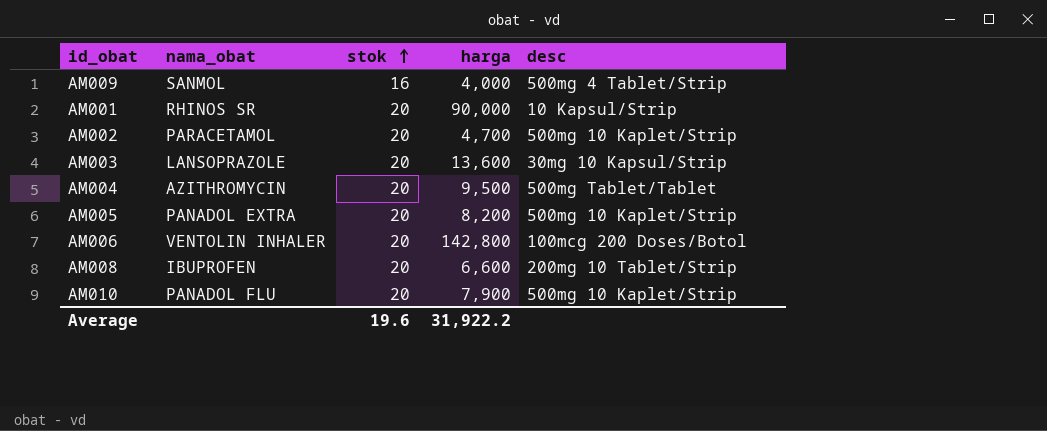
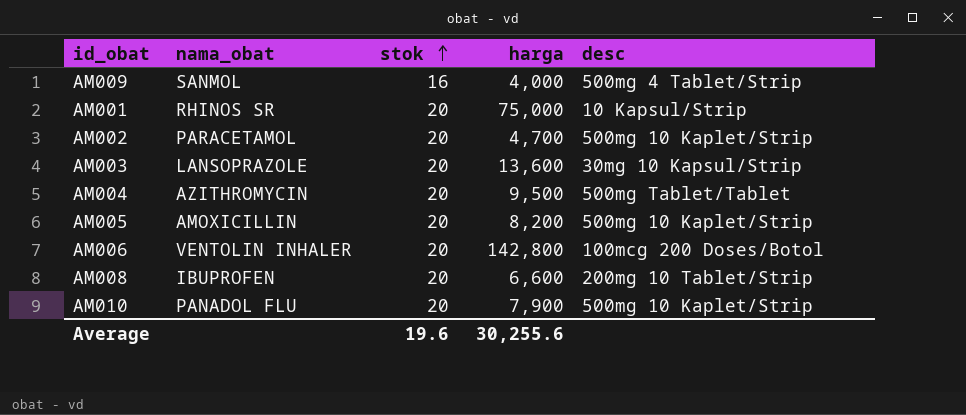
AM001 | harga: 90,000 -> 75,000
AM005 | nama_obat: PANADOL EXTRA -> AMOXICILLIN
Average | harga: 31,922.2 -> 30,255.6

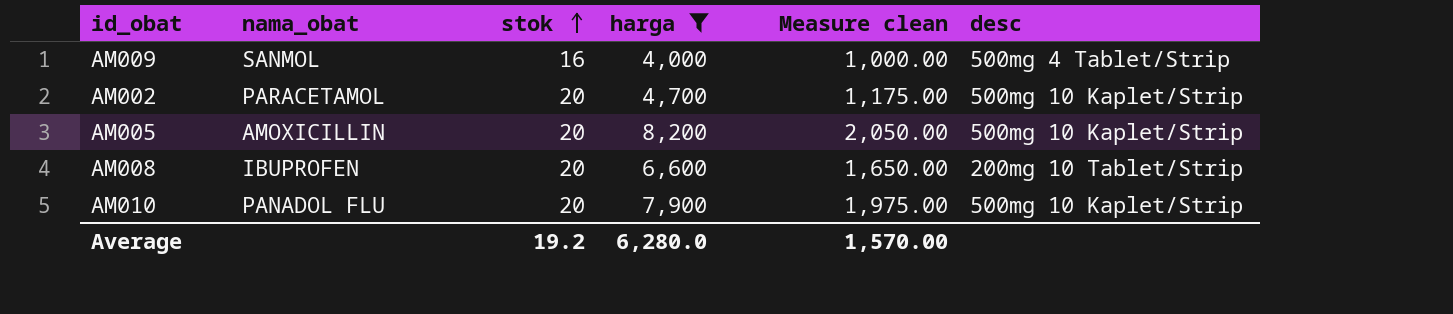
filter: none -> harga <= 8,200
column Measure clean | formula: none -> [harga] * 0.25
Average | stok: 19.6 -> 19.2
Average | harga: 30,255.6 -> 6,280.0

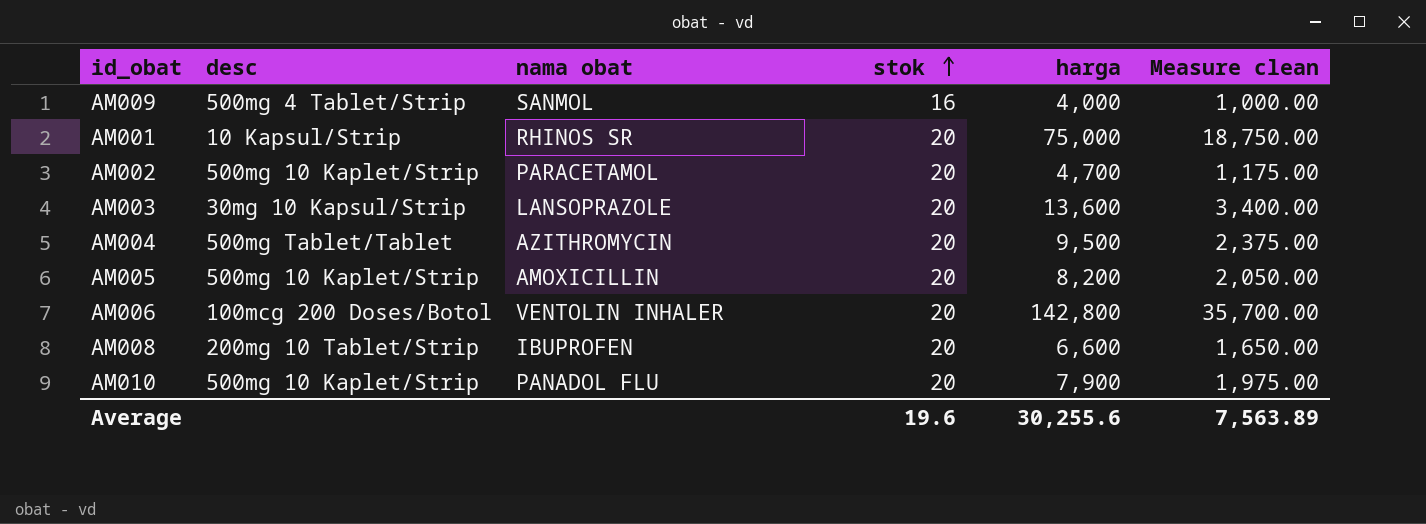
filter: harga <= 8,200 -> none
column desc | position: 6 -> 2
column name: nama_obat -> nama obat
Average | stok: 19.2 -> 19.6
Average | harga: 6,280.0 -> 30,255.6
Average | Measure clean: 1,570.00 -> 7,563.89

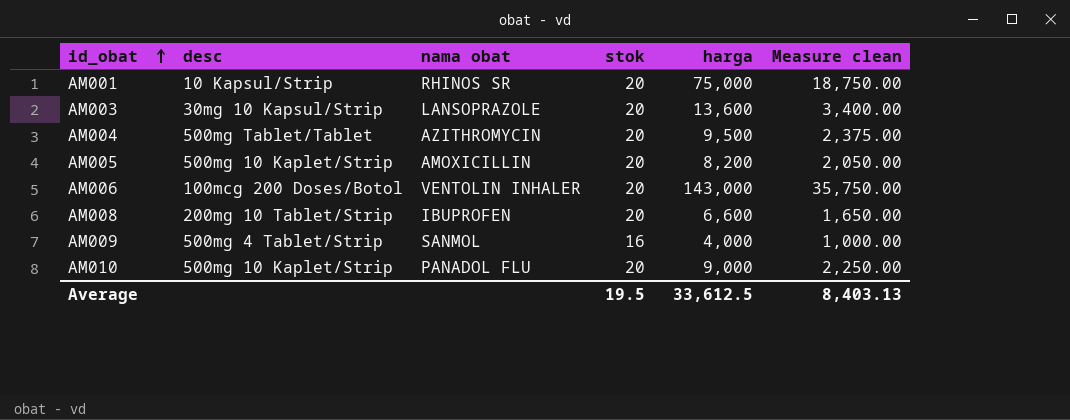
row order: stok ascending -> id_obat ascending
row AM002: 500mg 10 Kaplet/Strip | PARACETAMOL | 20 | 4,700 | 1,175.00 -> none
AM006 | harga: 142,800 -> 143,000
AM006 | Measure clean: 35,700.00 -> 35,750.00
AM010 | harga: 7,900 -> 9,000
AM010 | Measure clean: 1,975.00 -> 2,250.00
Average | stok: 19.6 -> 19.5
Average | harga: 30,255.6 -> 33,612.5
Average | Measure clean: 7,563.89 -> 8,403.13

